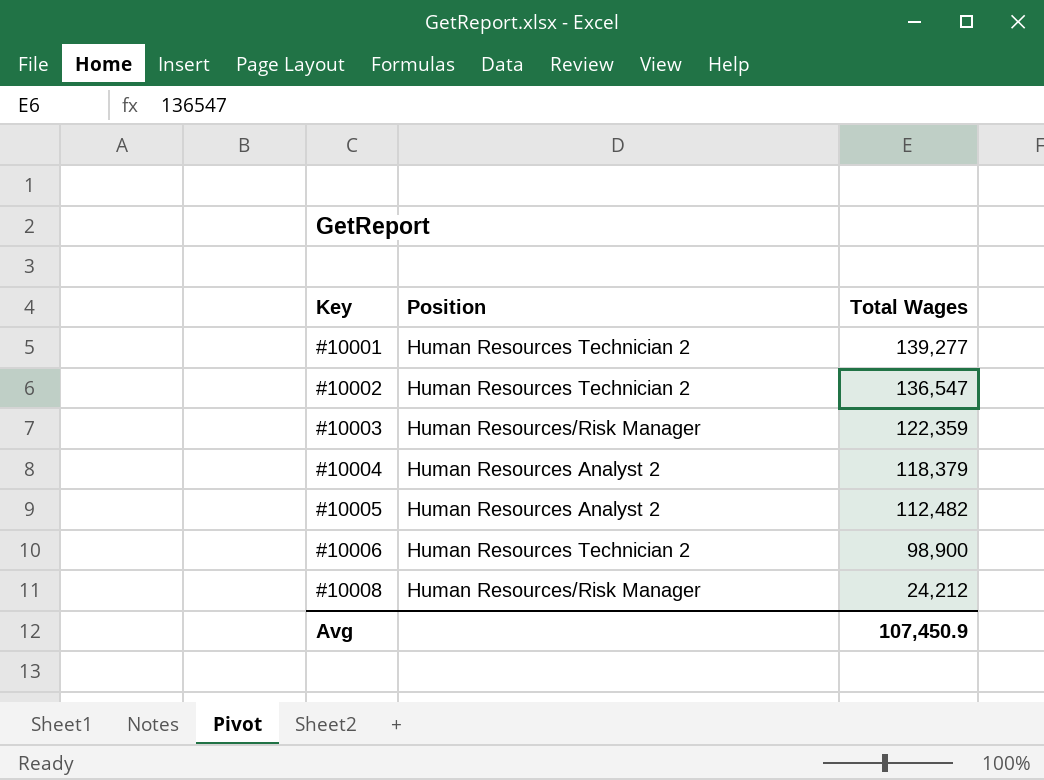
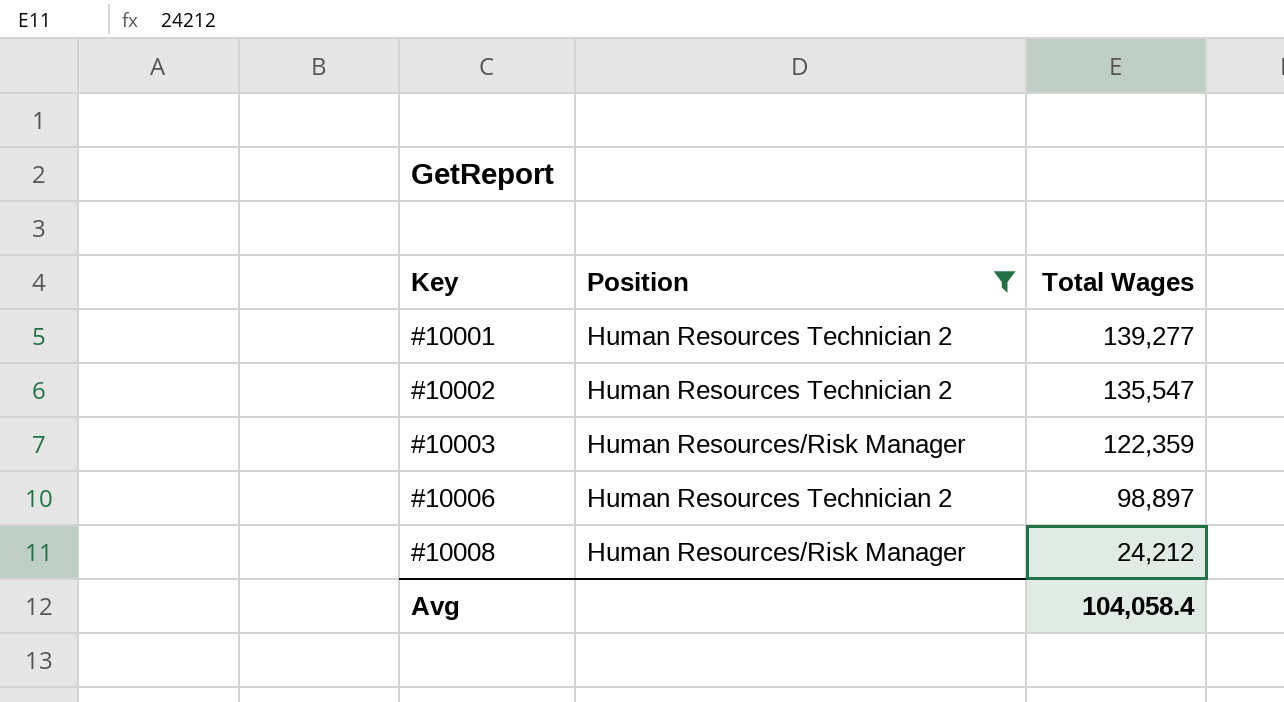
filter: none -> Position != Human Resources Analyst 2
#10002 | Total Wages: 136,547 -> 135,547
#10006 | Total Wages: 98,900 -> 98,897
Avg | Total Wages: 107,450.9 -> 104,058.4

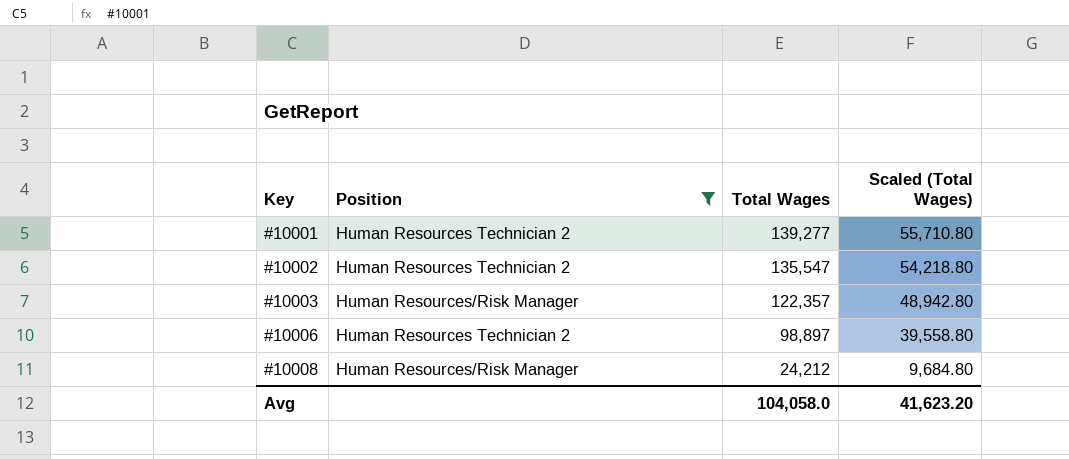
column Scaled (Total Wages) | formula: none -> [Total Wages] * 0.4
#10003 | Total Wages: 122,359 -> 122,357
Avg | Total Wages: 104,058.4 -> 104,058.0

